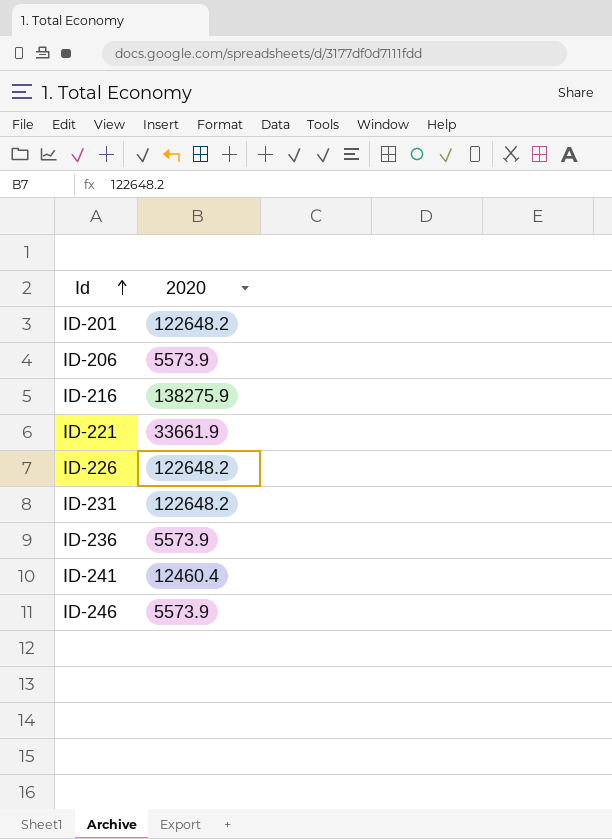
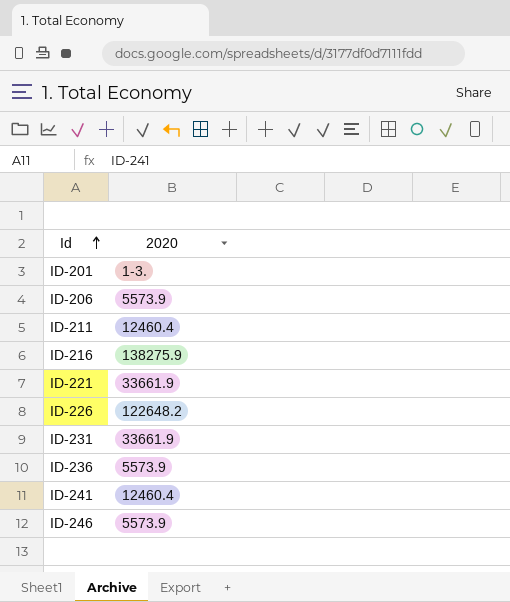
ID-201 | 2020: 122648.2 -> 1-3.
row ID-211: none -> 12460.4
ID-231 | 2020: 122648.2 -> 33661.9

